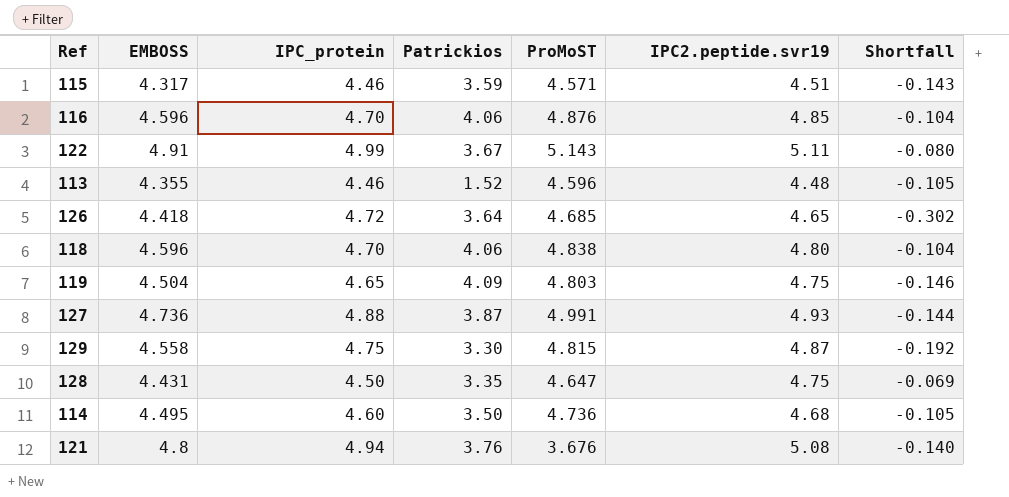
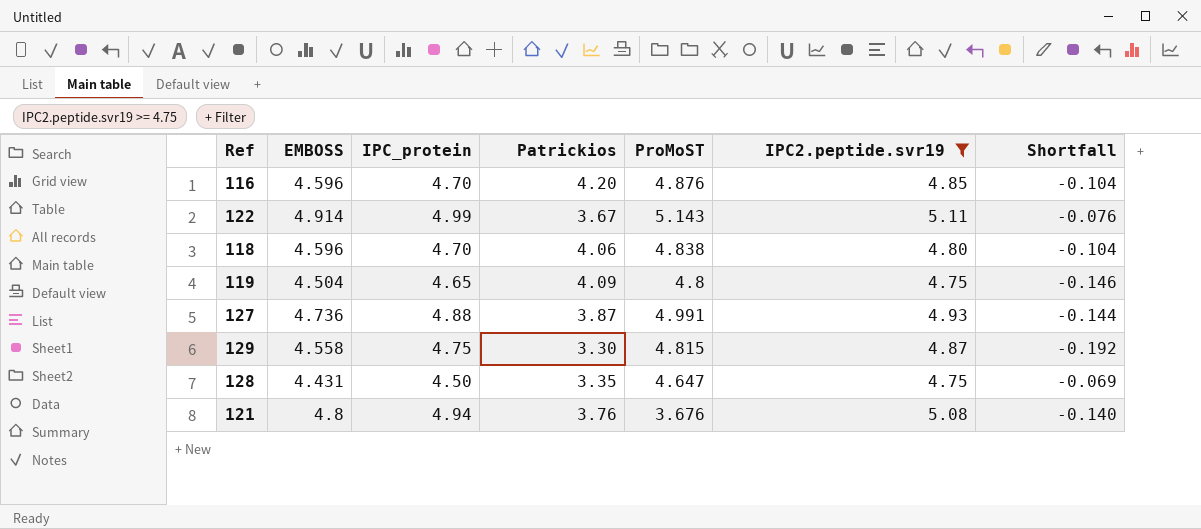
filter: none -> IPC2.peptide.svr19 >= 4.75
116 | Patrickios: 4.06 -> 4.20
122 | EMBOSS: 4.91 -> 4.914
122 | Shortfall: -0.080 -> -0.076
119 | ProMoST: 4.803 -> 4.8

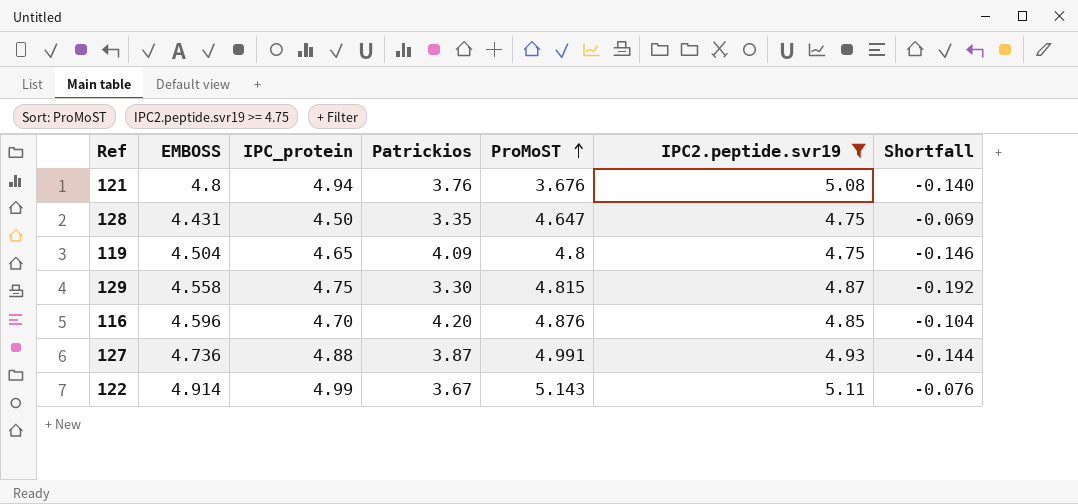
row order: none -> ProMoST ascending
row 118: 4.596 | 4.70 | 4.06 | 4.838 | 4.80 | -0.104 -> none

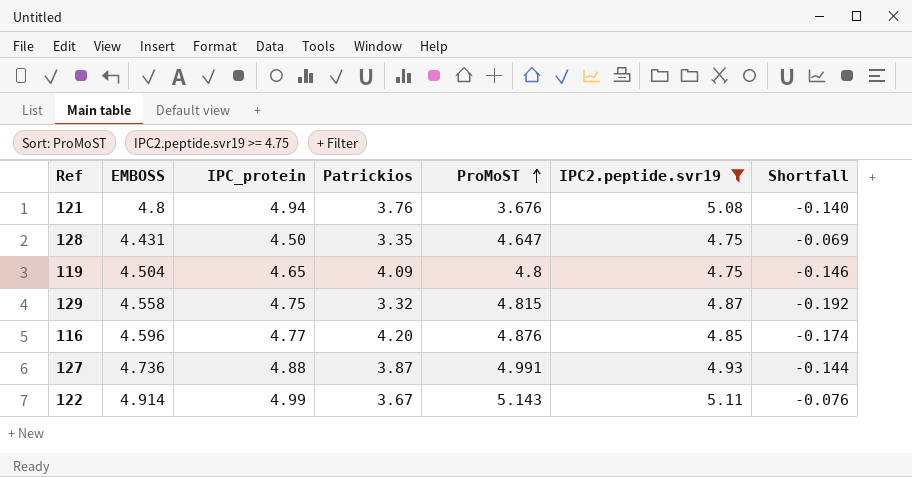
129 | Patrickios: 3.30 -> 3.32
116 | IPC_protein: 4.70 -> 4.77
116 | Shortfall: -0.104 -> -0.174

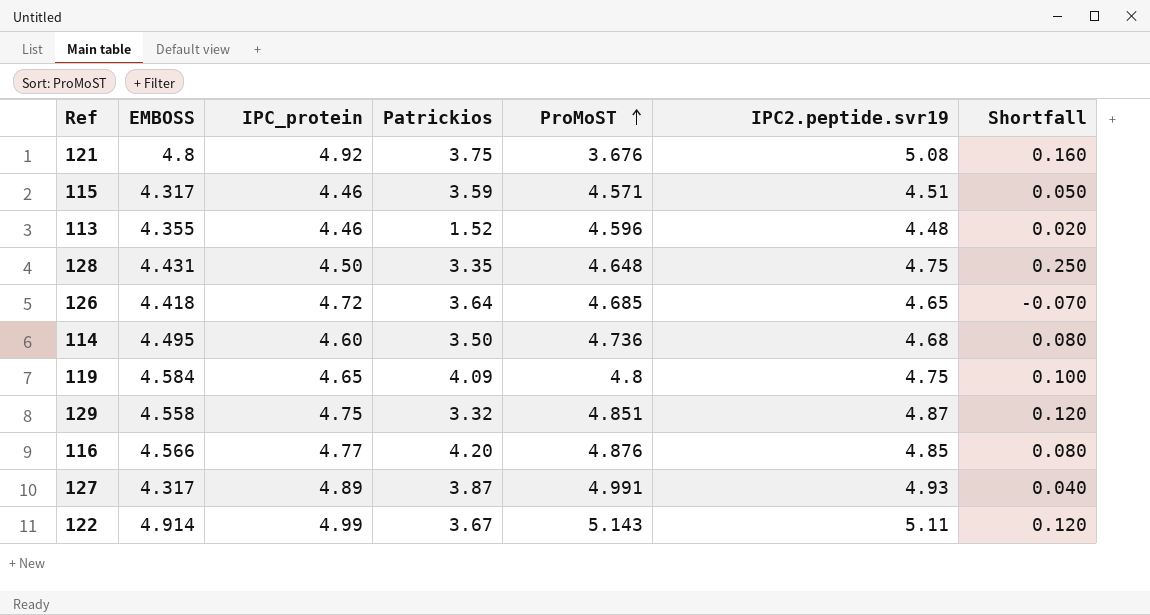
filter: IPC2.peptide.svr19 >= 4.75 -> none
column Shortfall | formula: [EMBOSS] - [IPC_protein] -> [IPC2.peptide.svr19] - [IPC_protein]
121 | IPC_protein: 4.94 -> 4.92
121 | Patrickios: 3.76 -> 3.75
128 | ProMoST: 4.647 -> 4.648
119 | EMBOSS: 4.504 -> 4.584
129 | ProMoST: 4.815 -> 4.851
116 | EMBOSS: 4.596 -> 4.566
127 | EMBOSS: 4.736 -> 4.317
127 | IPC_protein: 4.88 -> 4.89

